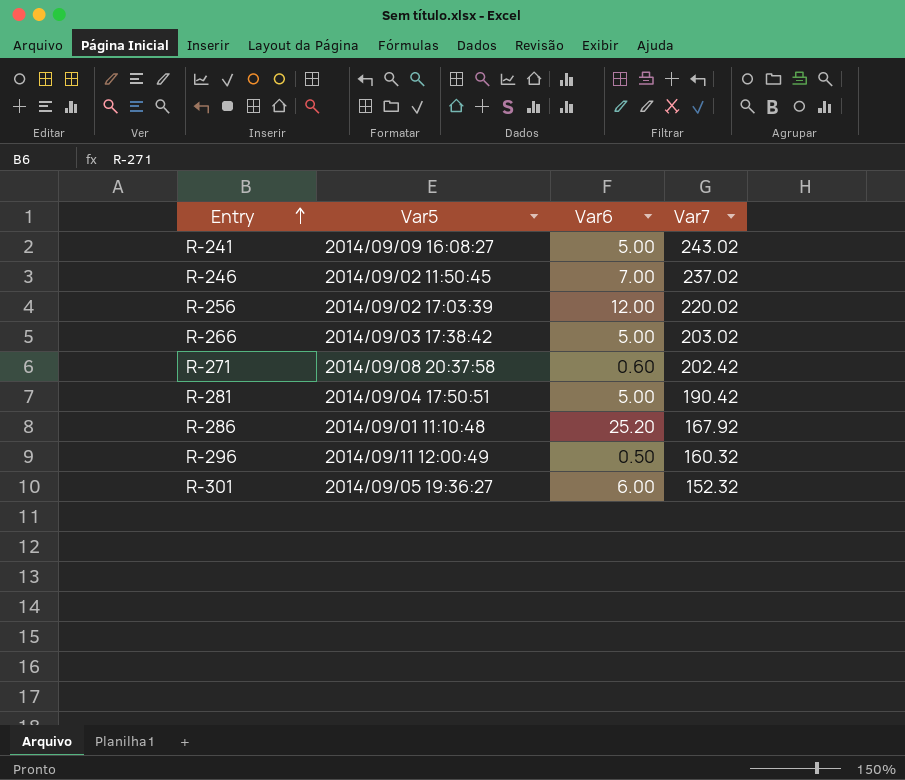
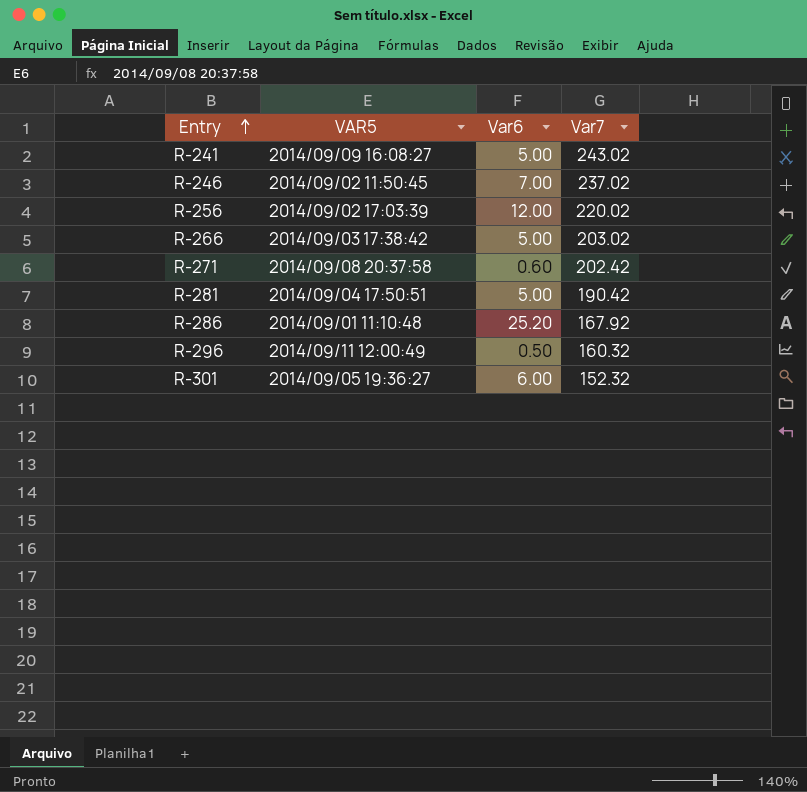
column name: Var5 -> VAR5

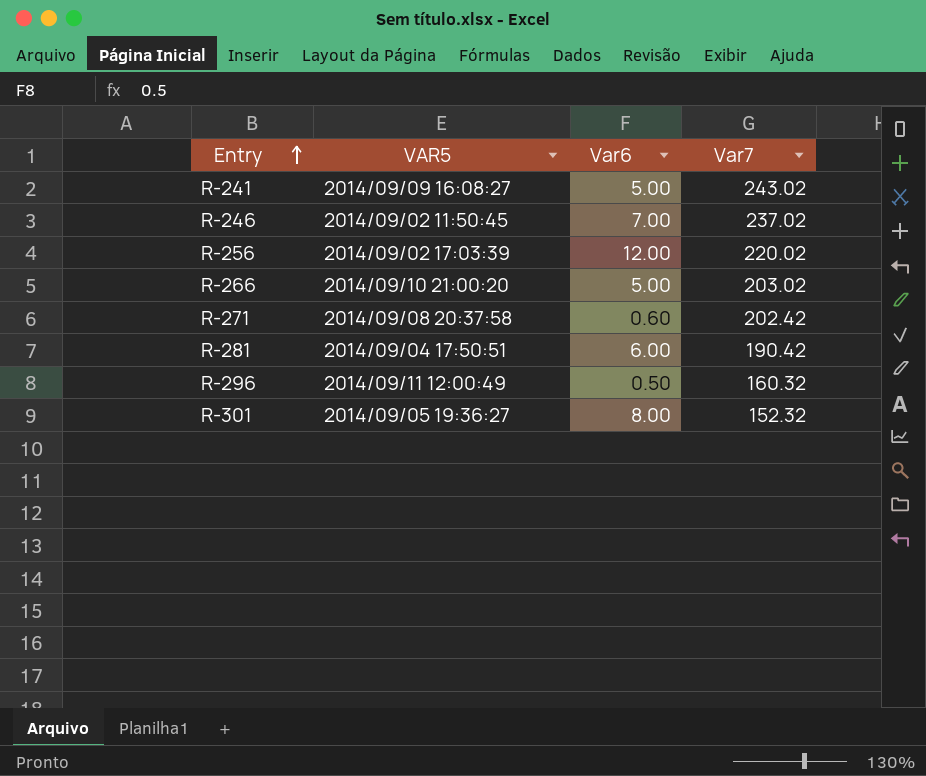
row R-286: 2014/09/01 11:10:48 | 25.20 | 167.92 -> none
R-266 | VAR5: 2014/09/03 17:38:42 -> 2014/09/10 21:00:20
R-281 | Var6: 5.00 -> 6.00
R-301 | Var6: 6.00 -> 8.00

